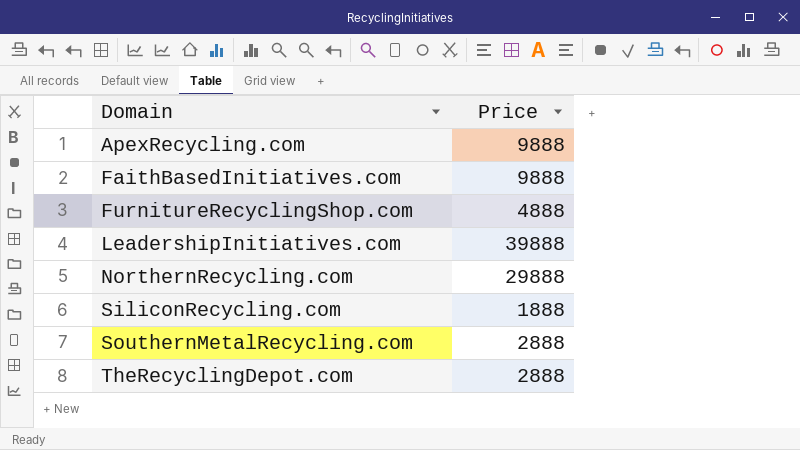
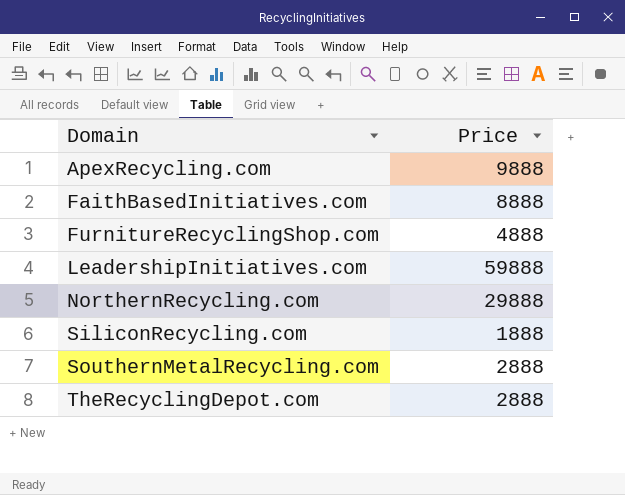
FaithBasedInitiatives.com | Price: 9888 -> 8888
LeadershipInitiatives.com | Price: 39888 -> 59888

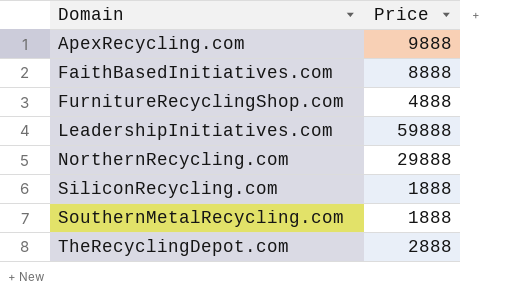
SouthernMetalRecycling.com | Price: 2888 -> 1888

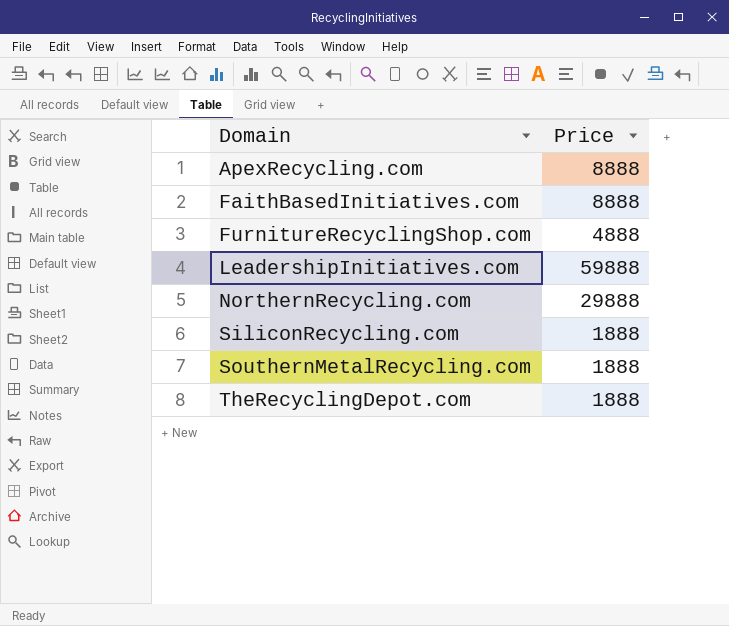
ApexRecycling.com | Price: 9888 -> 8888
TheRecyclingDepot.com | Price: 2888 -> 1888

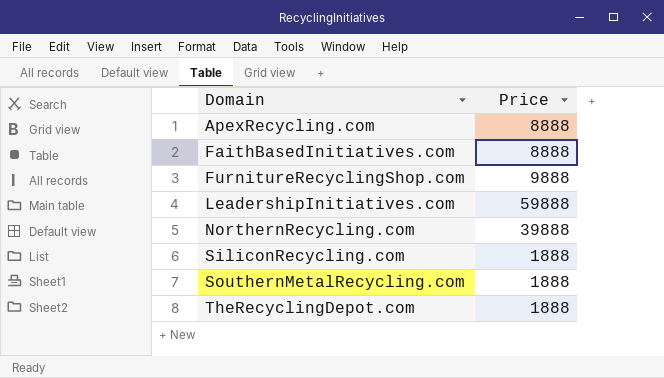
FurnitureRecyclingShop.com | Price: 4888 -> 9888
NorthernRecycling.com | Price: 29888 -> 39888

